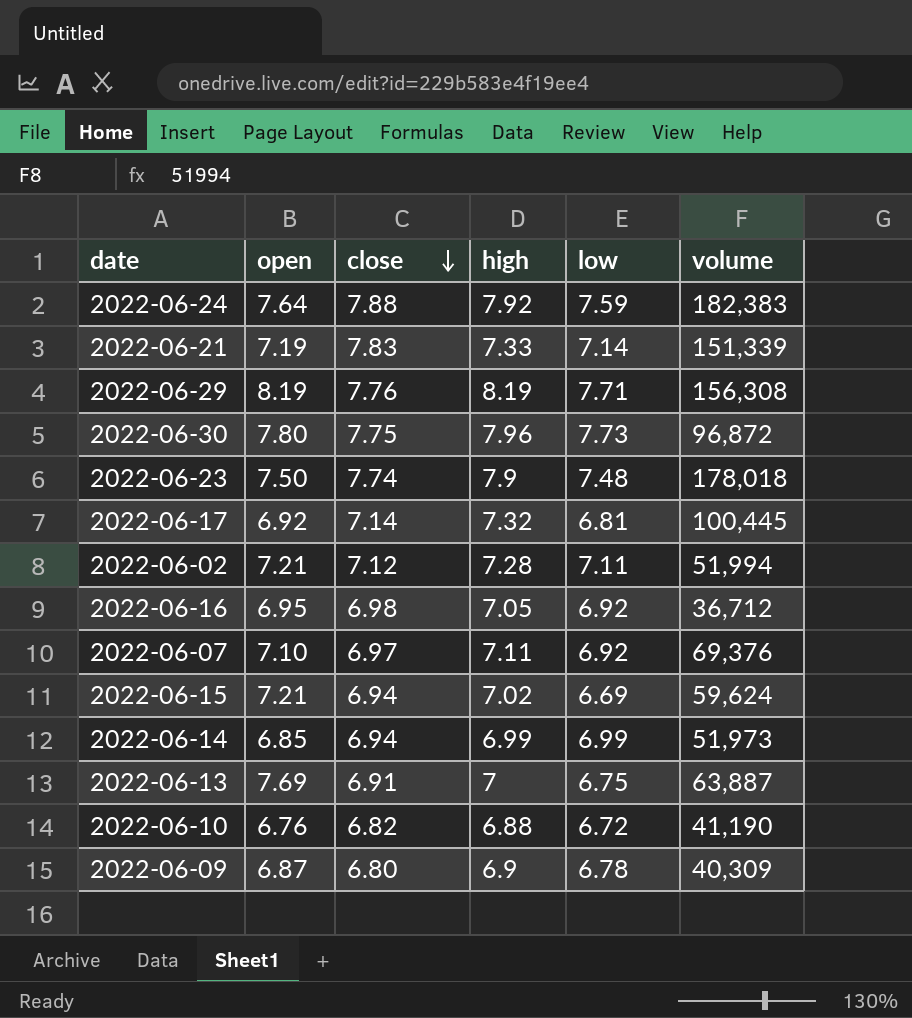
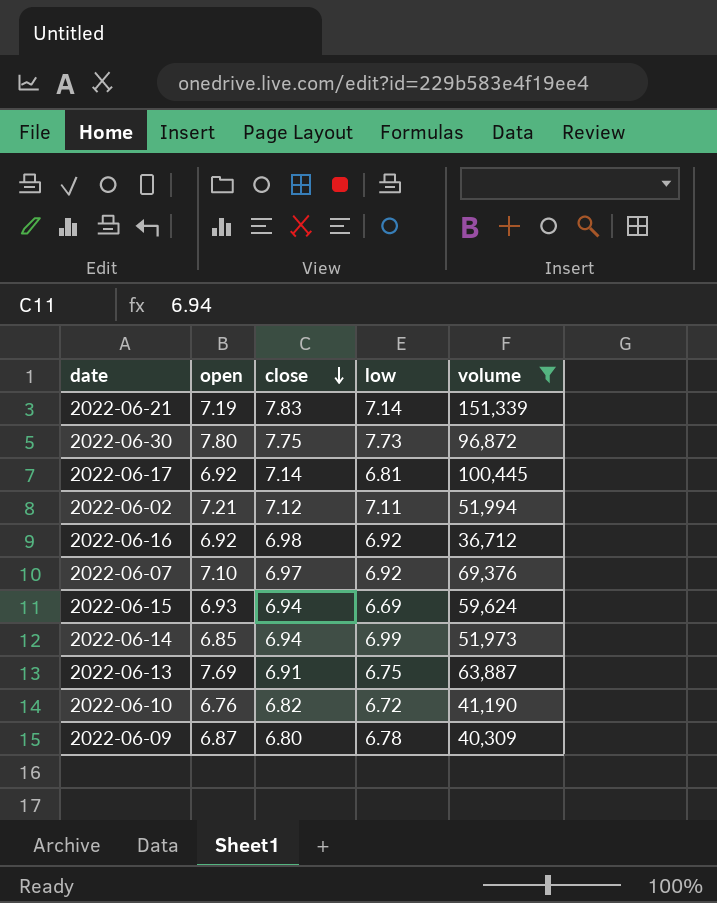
filter: none -> volume <= 151,339
column high | position: 4 -> none
2022-06-16 | open: 6.95 -> 6.92
2022-06-15 | open: 7.21 -> 6.93

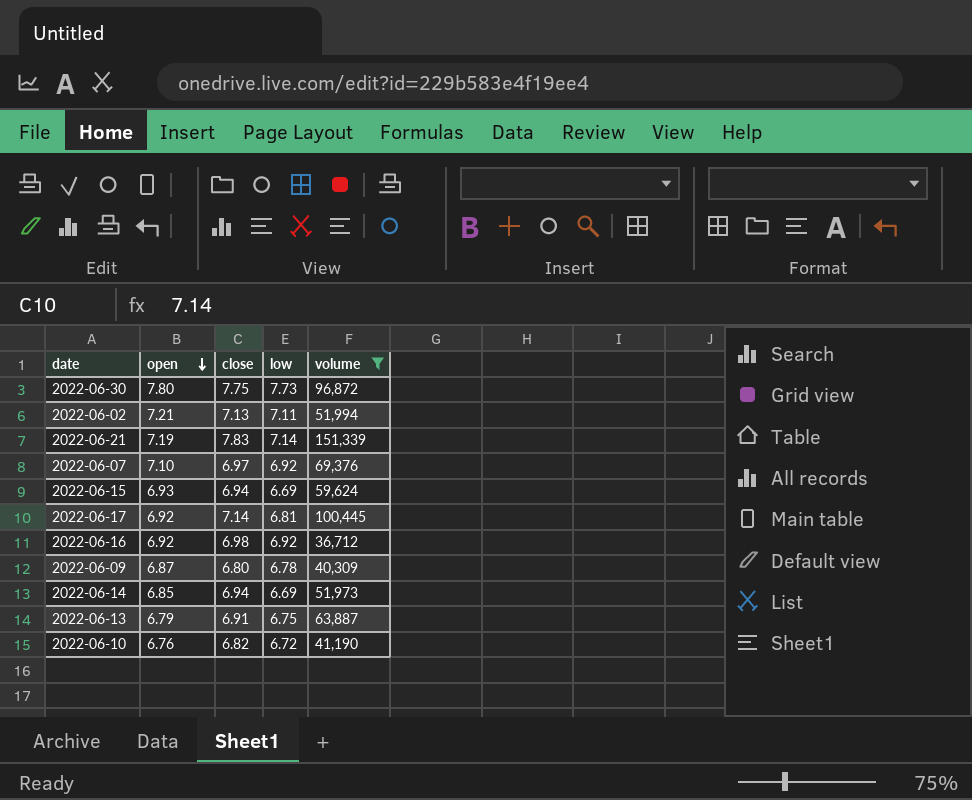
row order: close descending -> open descending
2022-06-02 | close: 7.12 -> 7.13
2022-06-14 | low: 6.99 -> 6.69
2022-06-13 | open: 7.69 -> 6.79

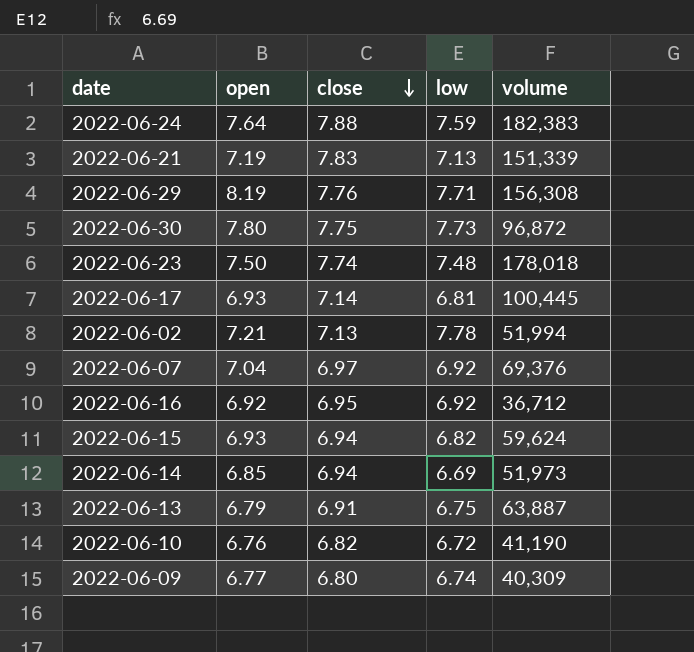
filter: volume <= 151,339 -> none
row order: open descending -> close descending
2022-06-21 | low: 7.14 -> 7.13
2022-06-17 | open: 6.92 -> 6.93
2022-06-02 | low: 7.11 -> 7.78
2022-06-07 | open: 7.10 -> 7.04
2022-06-16 | close: 6.98 -> 6.95
2022-06-15 | low: 6.69 -> 6.82
2022-06-09 | open: 6.87 -> 6.77
2022-06-09 | low: 6.78 -> 6.74

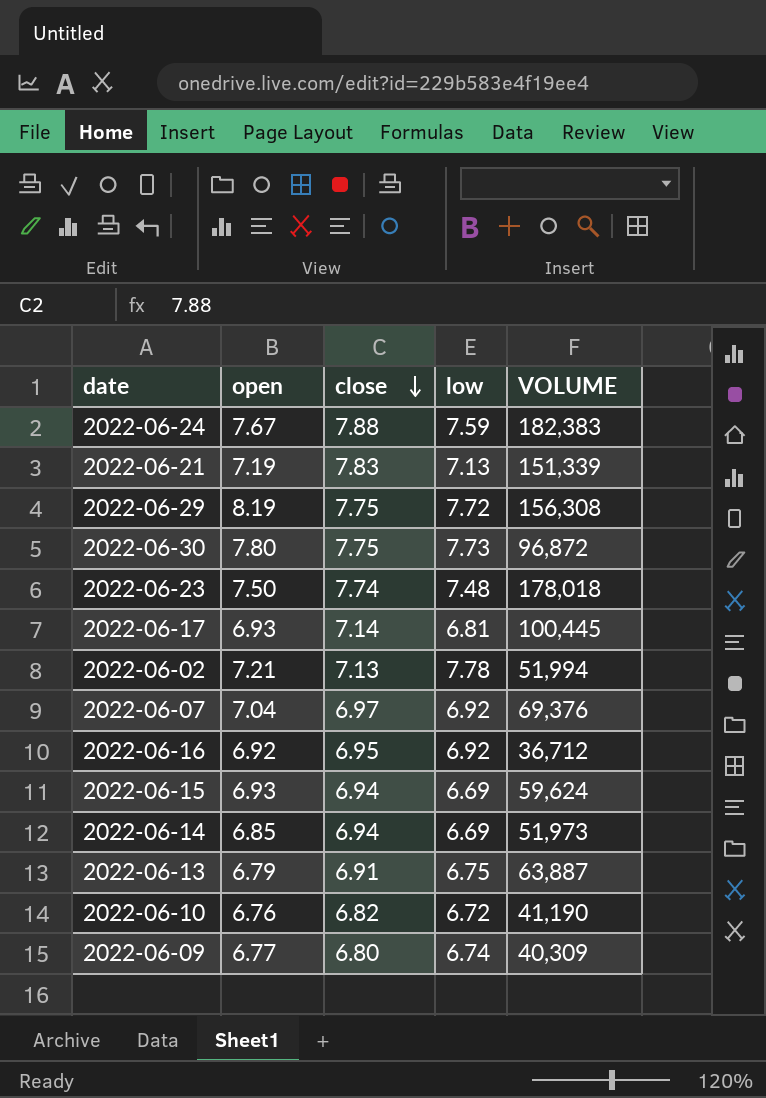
column name: volume -> VOLUME
2022-06-24 | open: 7.64 -> 7.67
2022-06-29 | close: 7.76 -> 7.75
2022-06-29 | low: 7.71 -> 7.72
2022-06-15 | low: 6.82 -> 6.69

